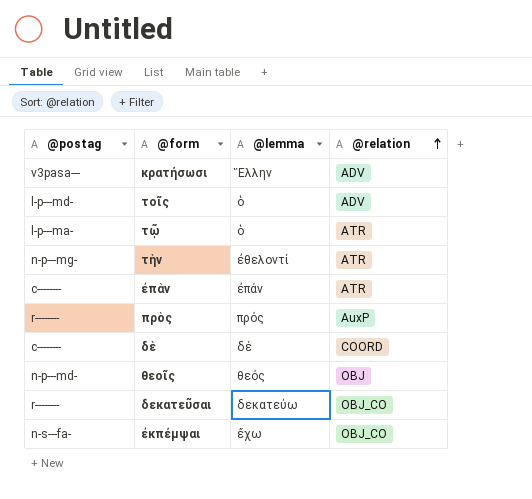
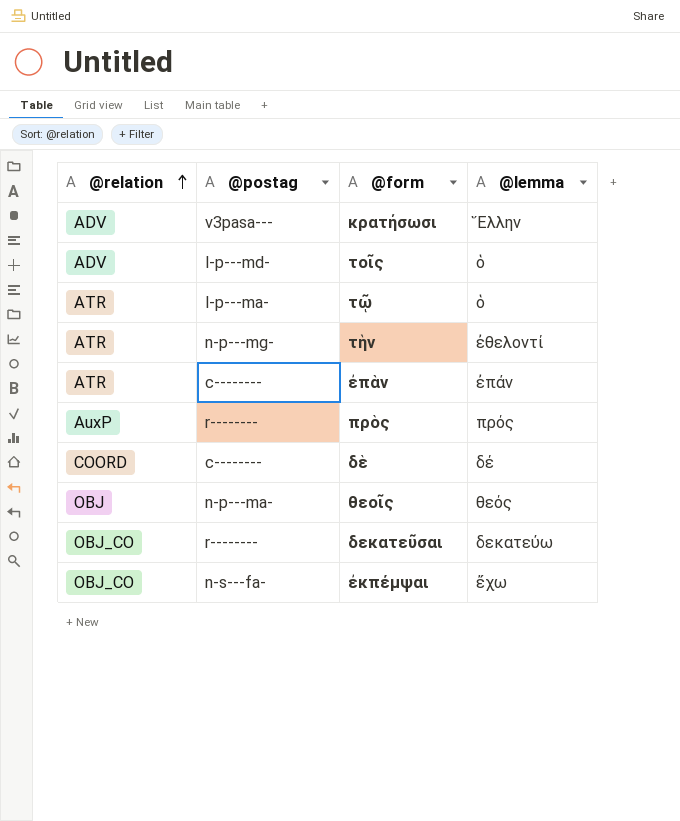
column @relation | position: 4 -> 1
θεοῖς | @postag: n-p---md- -> n-p---ma-

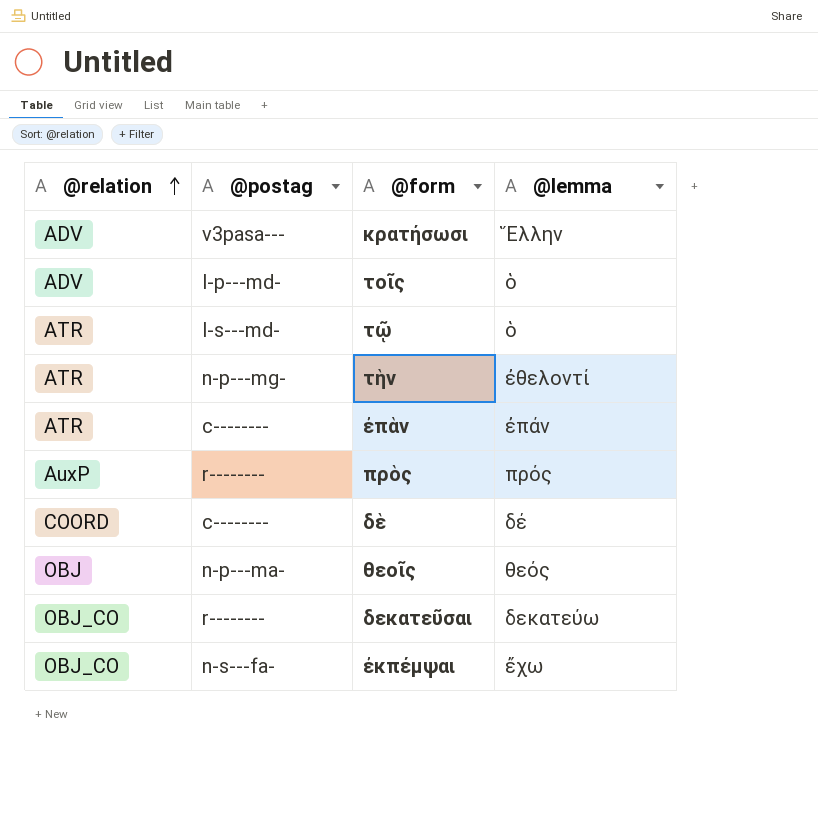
τῷ | @postag: l-p---ma- -> l-s---md-

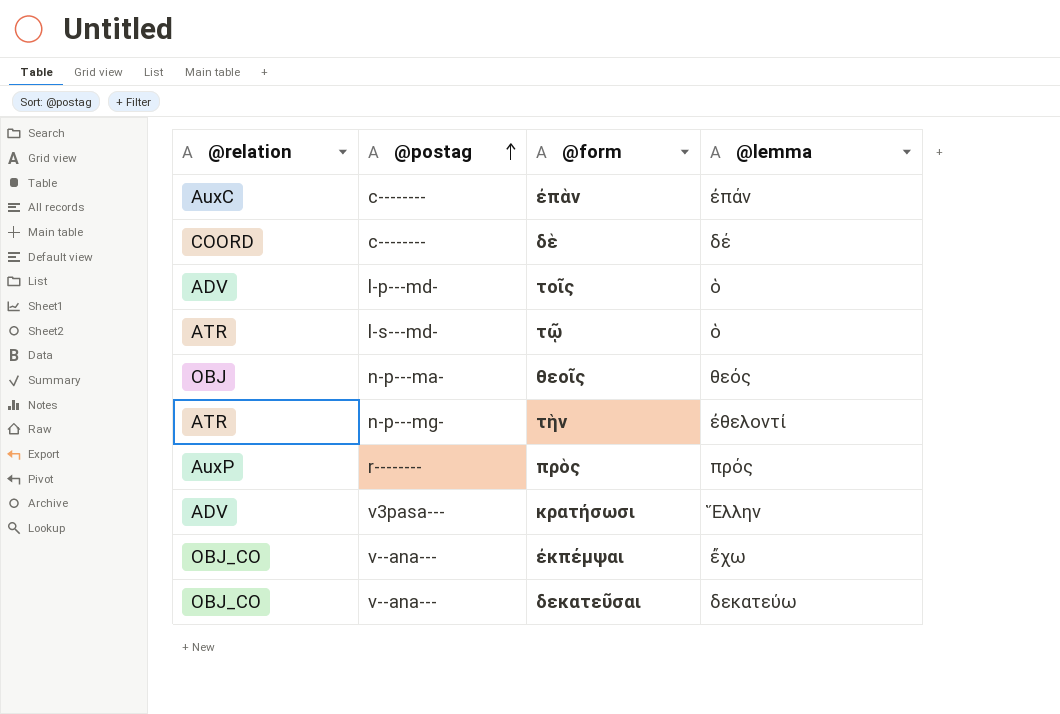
row order: @relation ascending -> @postag ascending
ἐπὰν | @relation: ATR -> AuxC
ἐκπέμψαι | @postag: n-s---fa- -> v--ana---
δεκατεῦσαι | @postag: r-------- -> v--ana---

